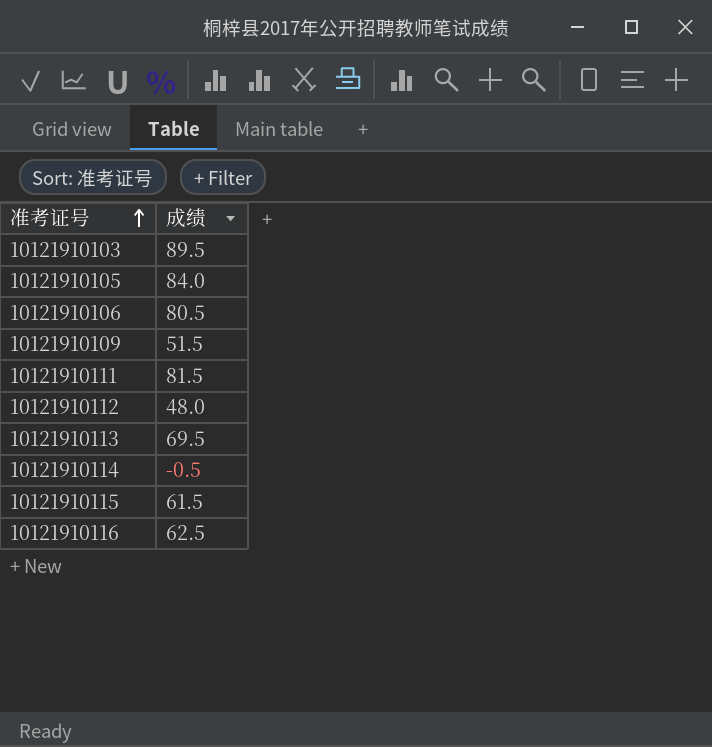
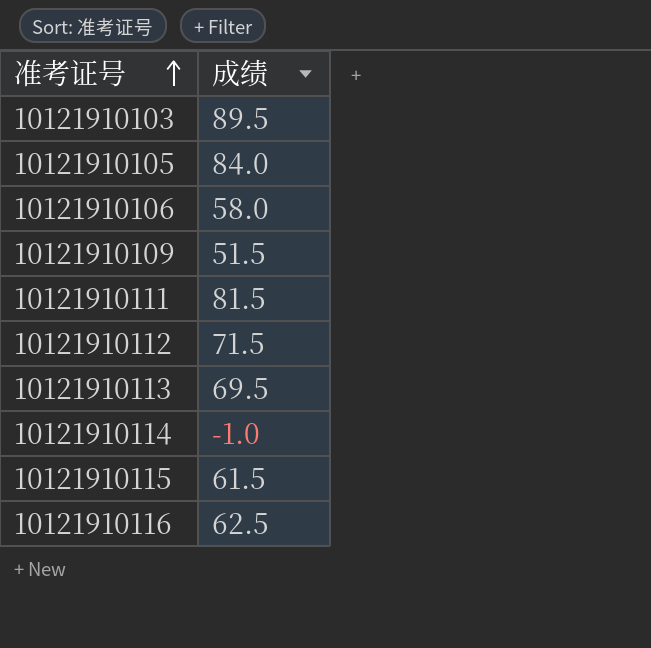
10121910106 | 成绩: 80.5 -> 58.0
10121910112 | 成绩: 48.0 -> 71.5
10121910114 | 成绩: -0.5 -> -1.0

